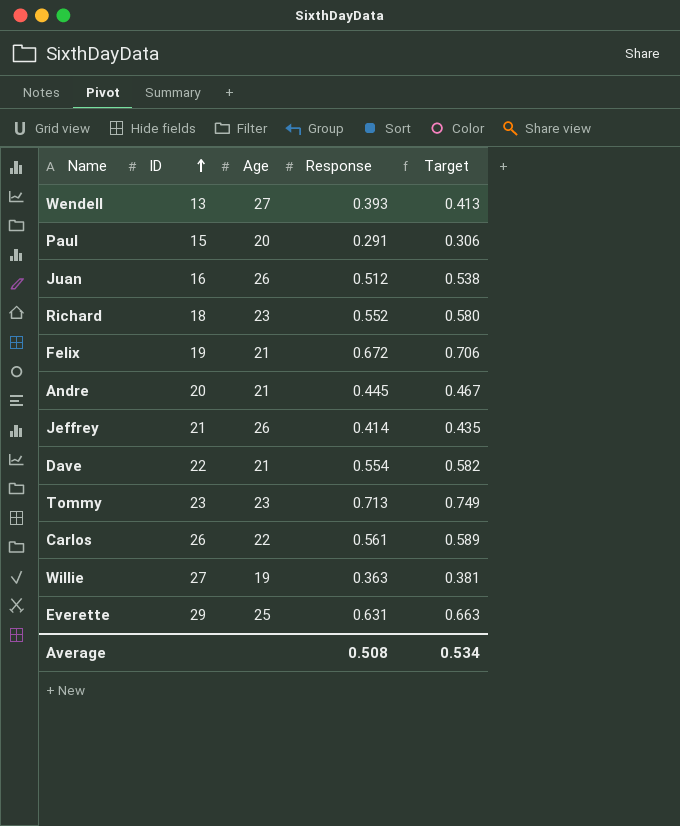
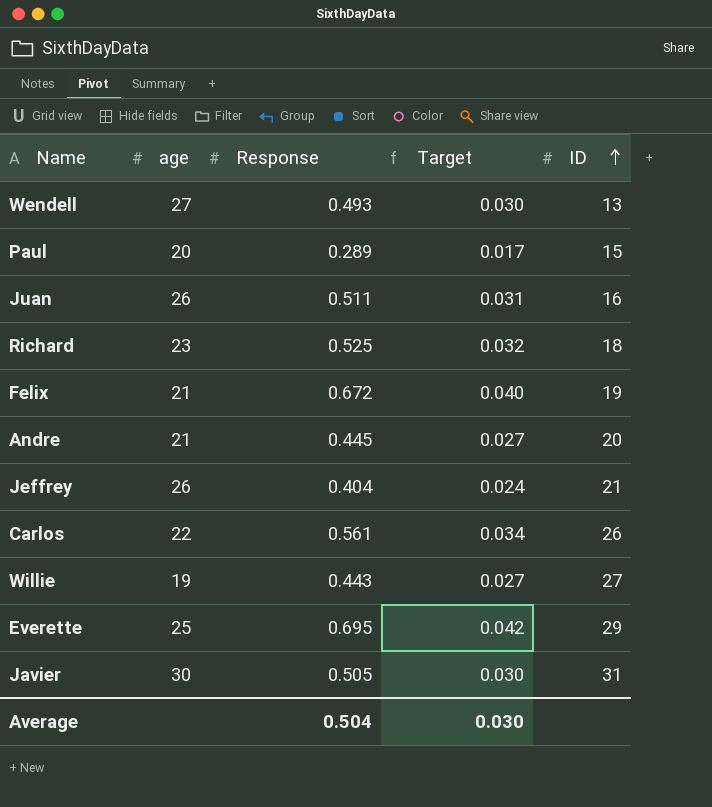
column name: Age -> age
column Target | formula: [Response] * 1.05 -> [Response] * 0.06
column ID | position: 2 -> 5
row Dave: 22 | 21 | 0.554 | 0.582 -> none
row Tommy: 23 | 23 | 0.713 | 0.749 -> none
Wendell | Response: 0.393 -> 0.493
Paul | Response: 0.291 -> 0.289
Juan | Response: 0.512 -> 0.511
Richard | Response: 0.552 -> 0.525
Jeffrey | Response: 0.414 -> 0.404
Willie | Response: 0.363 -> 0.443
Everette | Response: 0.631 -> 0.695
row Javier: none -> 30 | 0.505 | 0.030 | 31
Average | Response: 0.508 -> 0.504
Average | Target: 0.534 -> 0.030

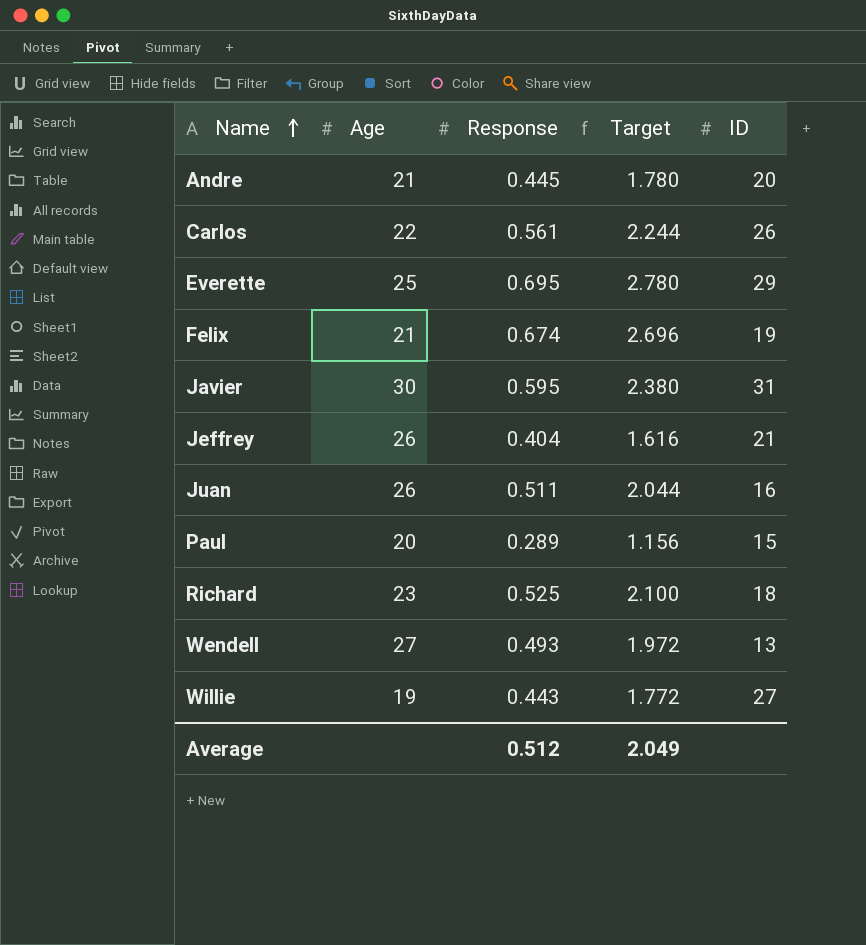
row order: ID ascending -> Name ascending
column name: age -> Age
column Target | formula: [Response] * 0.06 -> [Response] * 4
Felix | Response: 0.672 -> 0.674
Javier | Response: 0.505 -> 0.595
Average | Response: 0.504 -> 0.512
Average | Target: 0.030 -> 2.049

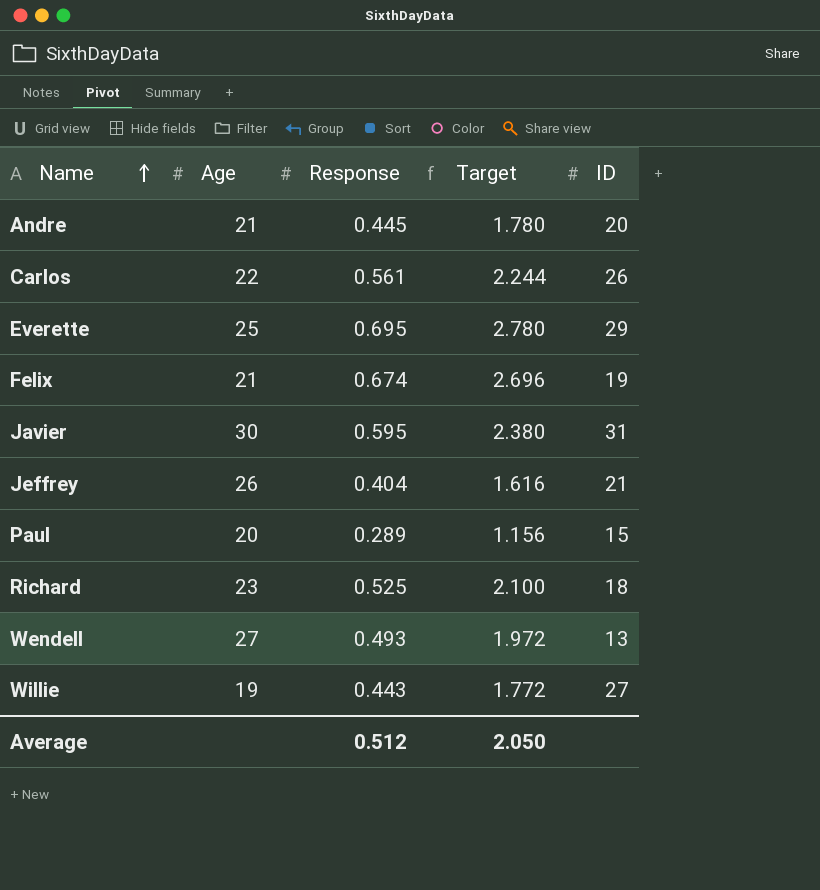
row Juan: 26 | 0.511 | 2.044 | 16 -> none
Average | Target: 2.049 -> 2.050

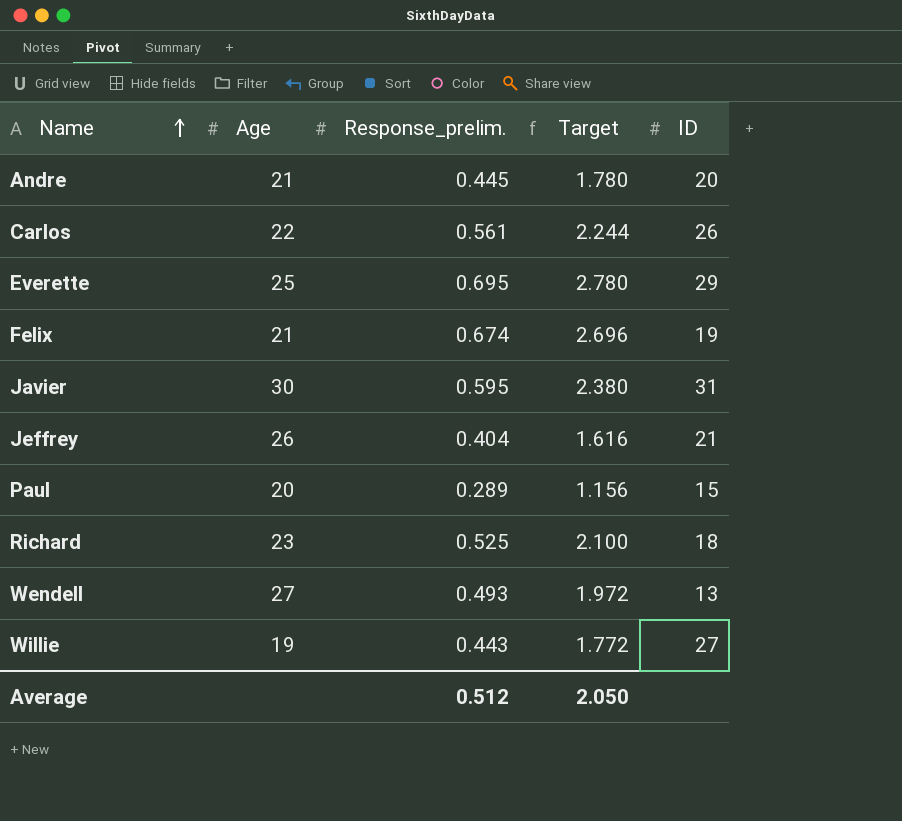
column name: Response -> Response_prelim.

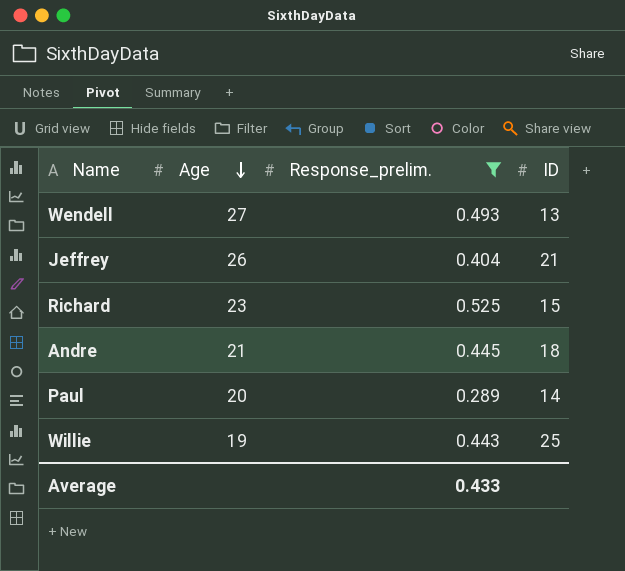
filter: none -> Response_prelim. <= 0.525
row order: Name ascending -> Age descending
column Target | formula: [Response_prelim.] * 4 -> none
Richard | ID: 18 -> 15
Andre | ID: 20 -> 18
Paul | ID: 15 -> 14
Willie | ID: 27 -> 25
Average | Response_prelim.: 0.512 -> 0.433

